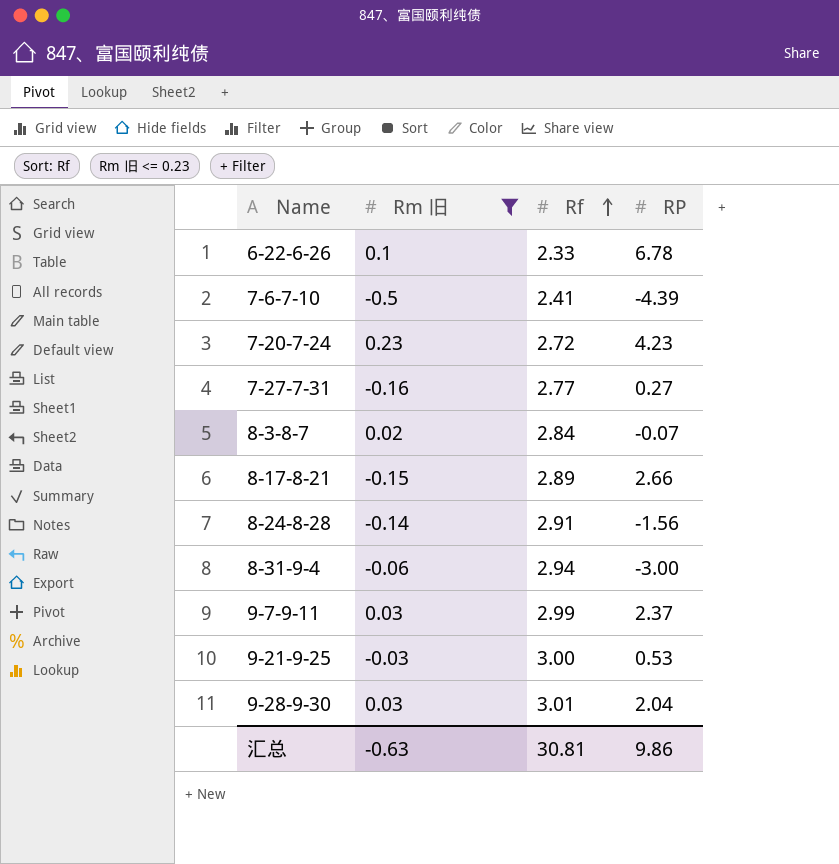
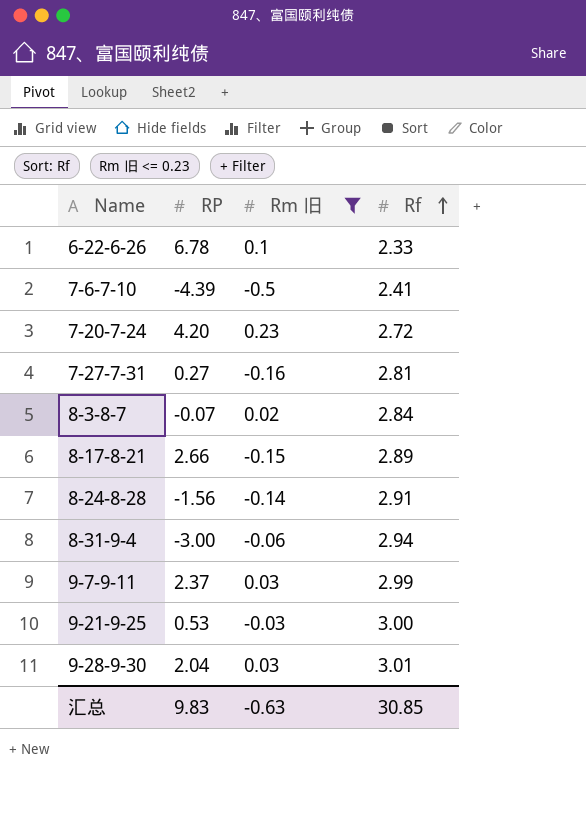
column RP | position: 4 -> 2
7-20-7-24 | RP: 4.23 -> 4.20
7-27-7-31 | Rf: 2.77 -> 2.81
汇总 | RP: 9.86 -> 9.83
汇总 | Rf: 30.81 -> 30.85

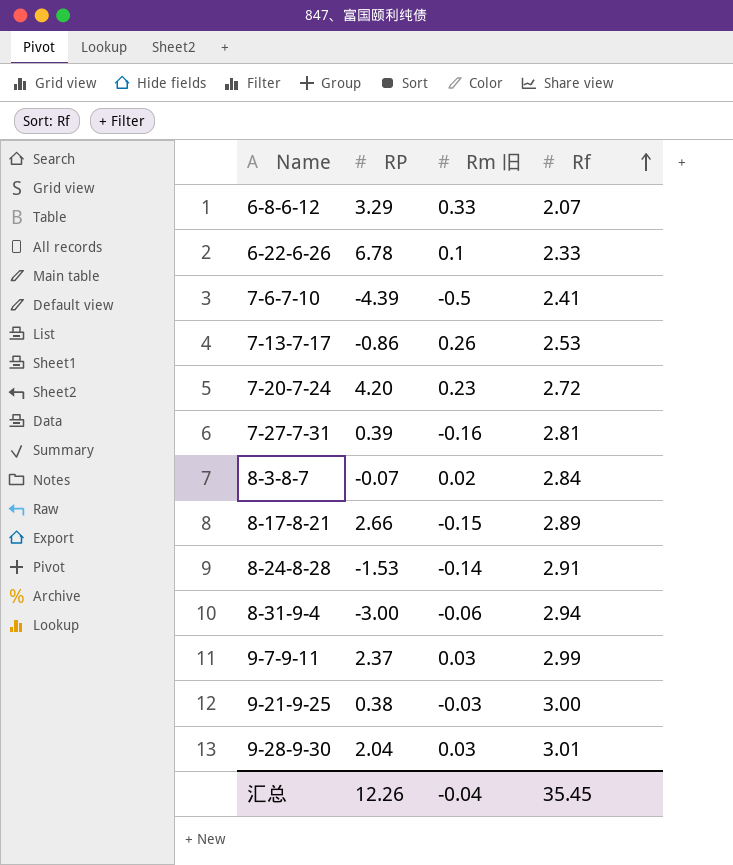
filter: Rm 旧 <= 0.23 -> none
7-27-7-31 | RP: 0.27 -> 0.39
8-24-8-28 | RP: -1.56 -> -1.53
9-21-9-25 | RP: 0.53 -> 0.38
汇总 | RP: 9.83 -> 12.26
汇总 | Rm 旧: -0.63 -> -0.04
汇总 | Rf: 30.85 -> 35.45

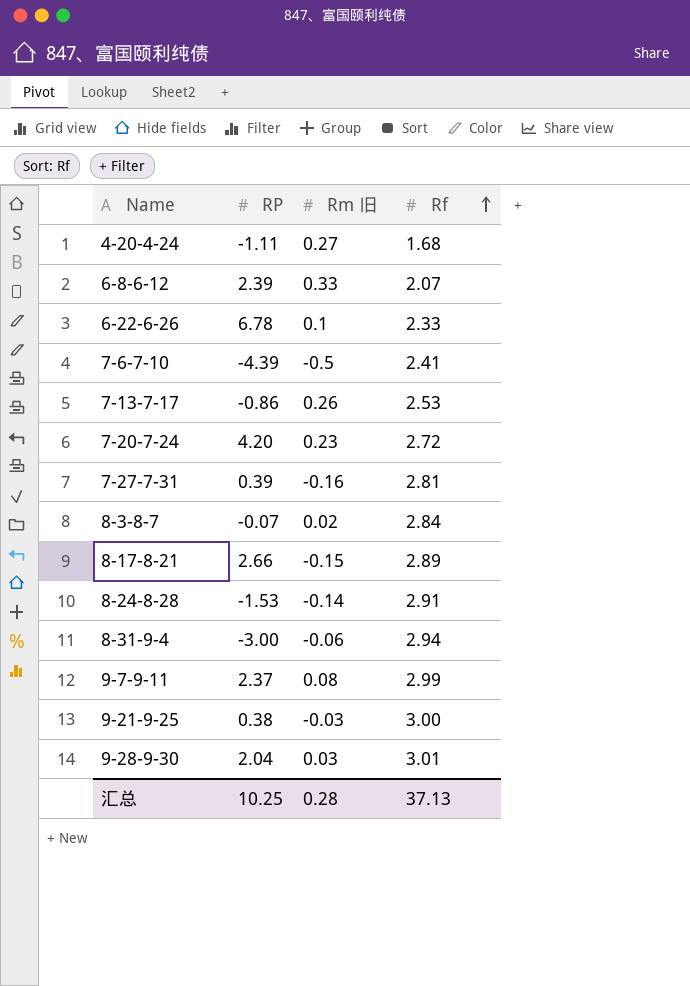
row 4-20-4-24: none -> -1.11 | 0.27 | 1.68
6-8-6-12 | RP: 3.29 -> 2.39
9-7-9-11 | Rm 旧: 0.03 -> 0.08
汇总 | RP: 12.26 -> 10.25
汇总 | Rm 旧: -0.04 -> 0.28
汇总 | Rf: 35.45 -> 37.13

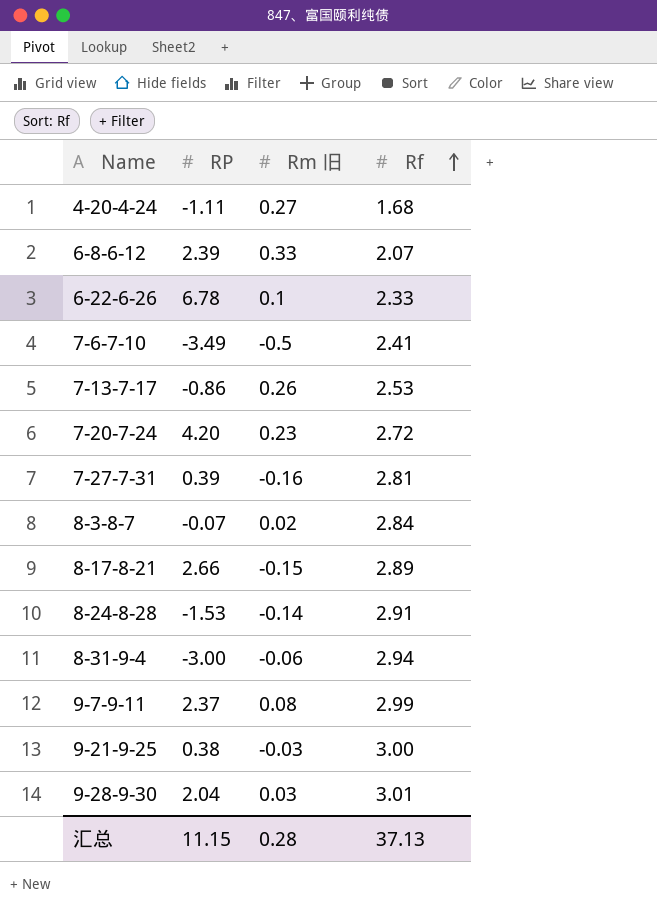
7-6-7-10 | RP: -4.39 -> -3.49
汇总 | RP: 10.25 -> 11.15

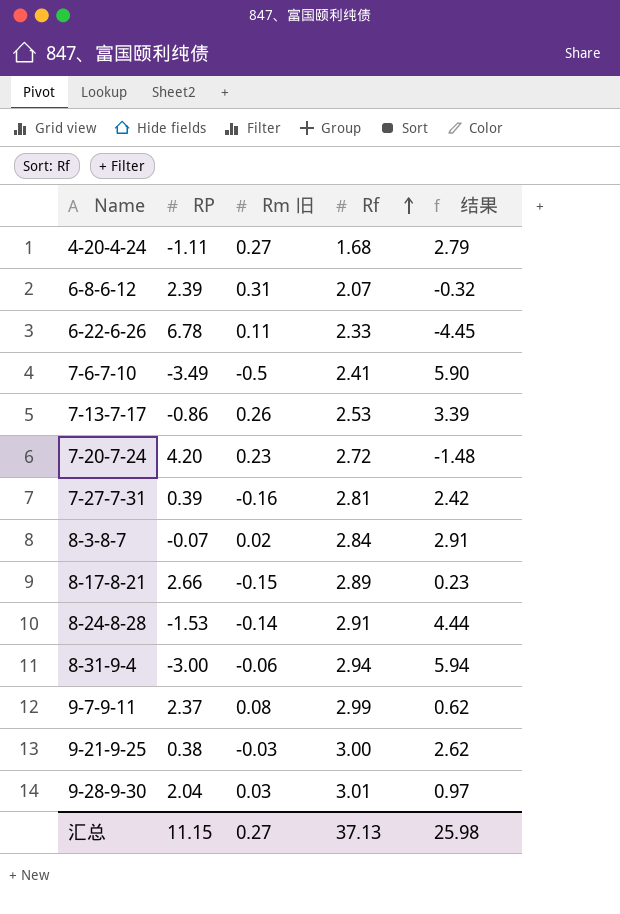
column 结果 | formula: none -> [Rf] - [RP]
6-8-6-12 | Rm 旧: 0.33 -> 0.31
6-22-6-26 | Rm 旧: 0.1 -> 0.11
汇总 | Rm 旧: 0.28 -> 0.27

